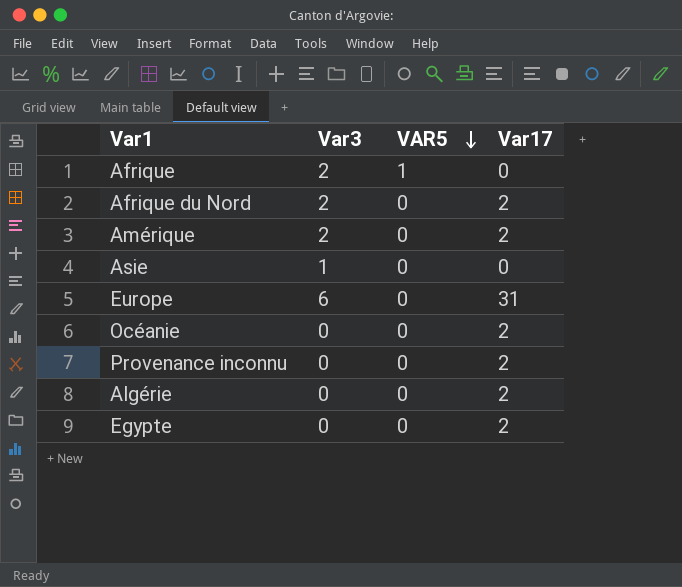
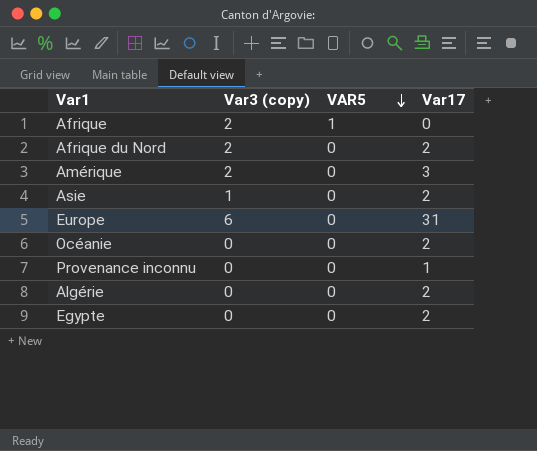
column name: Var3 -> Var3 (copy)
Amérique | Var17: 2 -> 3
Asie | Var17: 0 -> 2
Provenance inconnu | Var17: 2 -> 1

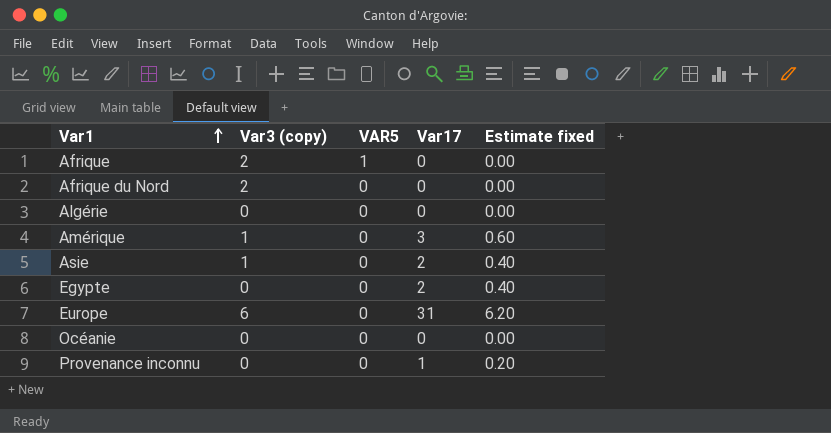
row order: VAR5 descending -> Var1 ascending
column Estimate fixed | formula: none -> [Var17] * 0.2
Afrique du Nord | Var17: 2 -> 0
Algérie | Var17: 2 -> 0
Amérique | Var3 (copy): 2 -> 1
Océanie | Var17: 2 -> 0

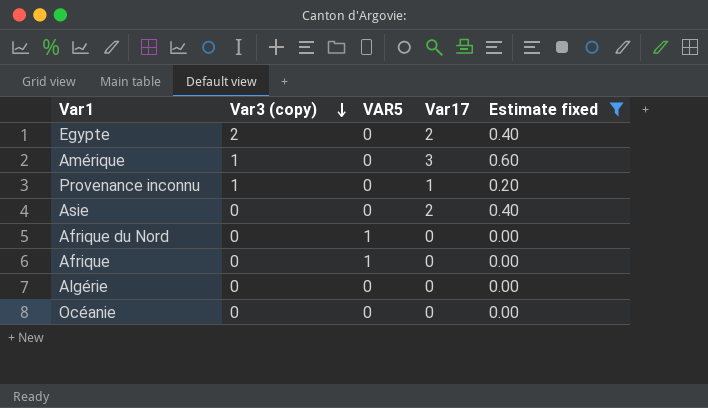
filter: none -> Estimate fixed != 6.20
row order: Var1 ascending -> Var3 (copy) descending
Egypte | Var3 (copy): 0 -> 2
Provenance inconnu | Var3 (copy): 0 -> 1
Asie | Var3 (copy): 1 -> 0
Afrique du Nord | Var3 (copy): 2 -> 0
Afrique du Nord | VAR5: 0 -> 1
Afrique | Var3 (copy): 2 -> 0

